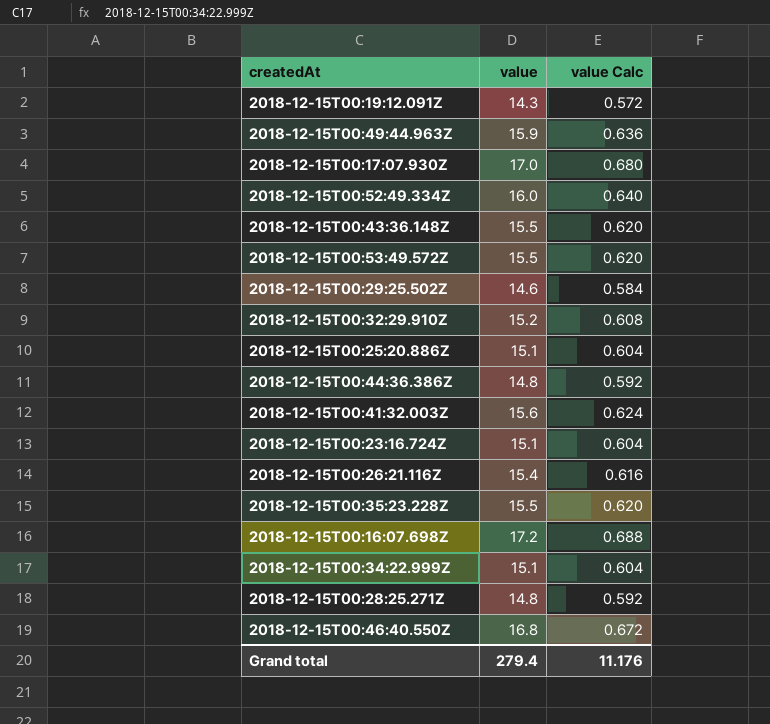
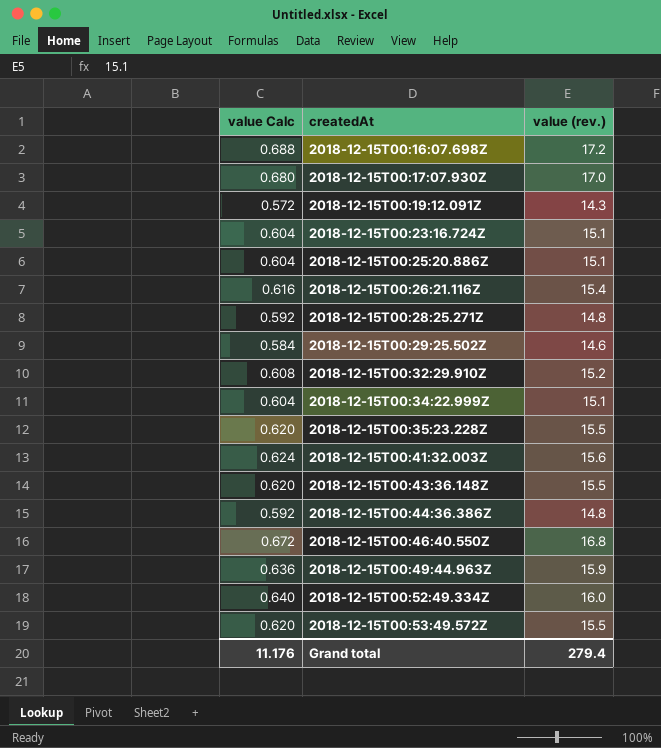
row order: none -> createdAt ascending
column value Calc | position: 3 -> 1
column name: value -> value (rev.)

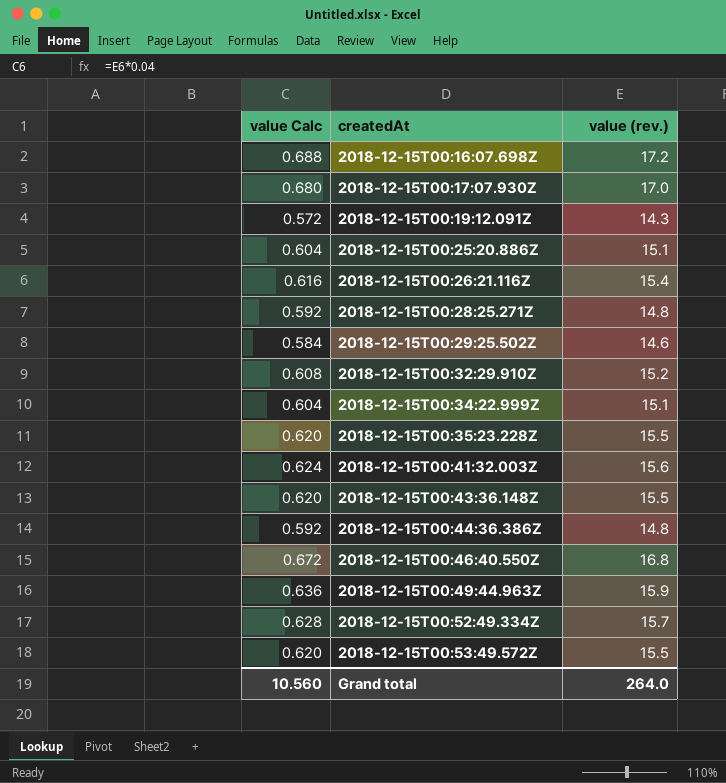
row 2018-12-15T00:23:16.724Z: 0.604 | 15.1 -> none
2018-12-15T00:52:49.334Z | value Calc: 0.640 -> 0.628
2018-12-15T00:52:49.334Z | value (rev.): 16.0 -> 15.7
Grand total | value Calc: 11.176 -> 10.560
Grand total | value (rev.): 279.4 -> 264.0

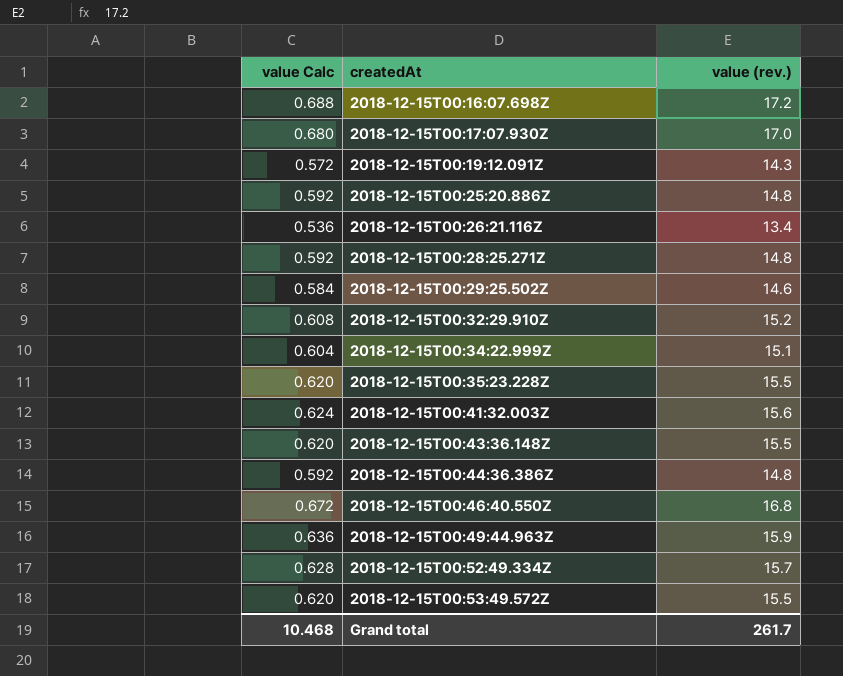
2018-12-15T00:25:20.886Z | value Calc: 0.604 -> 0.592
2018-12-15T00:25:20.886Z | value (rev.): 15.1 -> 14.8
2018-12-15T00:26:21.116Z | value Calc: 0.616 -> 0.536
2018-12-15T00:26:21.116Z | value (rev.): 15.4 -> 13.4
Grand total | value Calc: 10.560 -> 10.468
Grand total | value (rev.): 264.0 -> 261.7

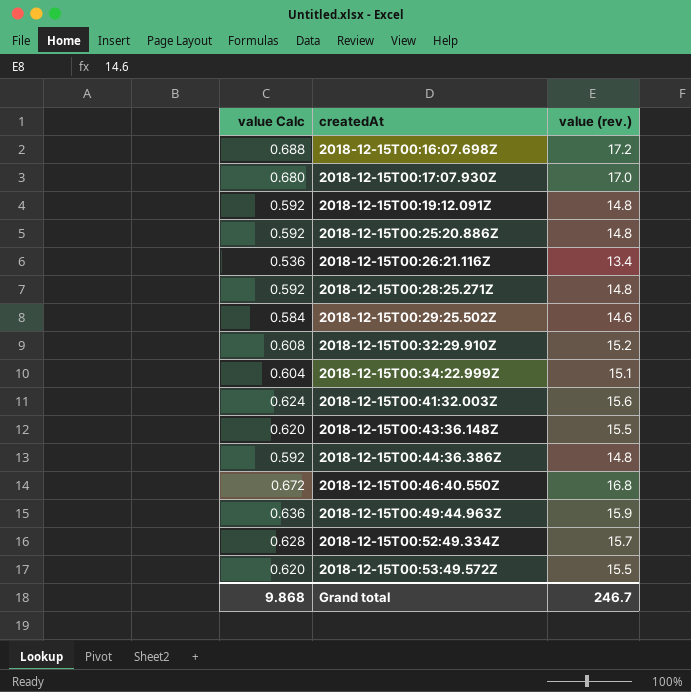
row 2018-12-15T00:35:23.228Z: 0.620 | 15.5 -> none
2018-12-15T00:19:12.091Z | value Calc: 0.572 -> 0.592
2018-12-15T00:19:12.091Z | value (rev.): 14.3 -> 14.8
Grand total | value Calc: 10.468 -> 9.868
Grand total | value (rev.): 261.7 -> 246.7

